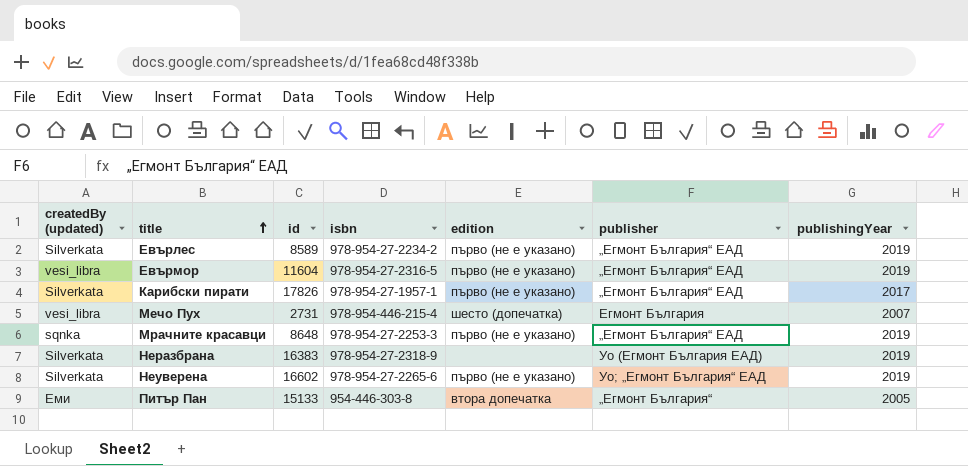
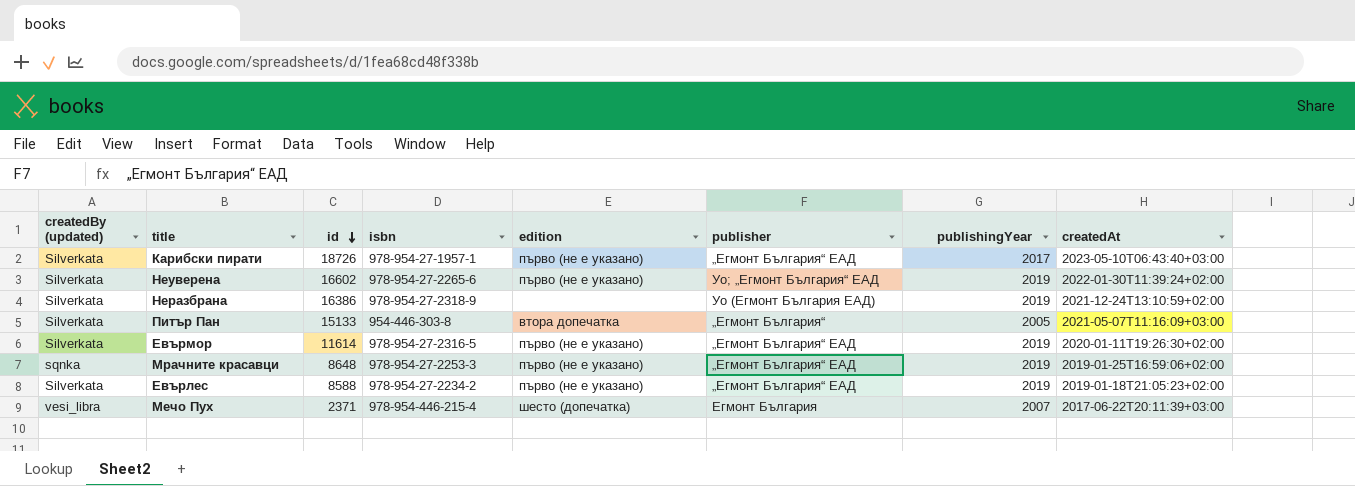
row order: title ascending -> id descending
column createdAt | position: none -> 8
Карибски пирати | id: 17826 -> 18726
Неразбрана | id: 16383 -> 16386
Питър Пан | createdBy (updated): Еми -> Silverkata
Евърмор | createdBy (updated): vesi_libra -> Silverkata
Евърмор | id: 11604 -> 11614
Евърлес | id: 8589 -> 8588
Мечо Пух | id: 2731 -> 2371

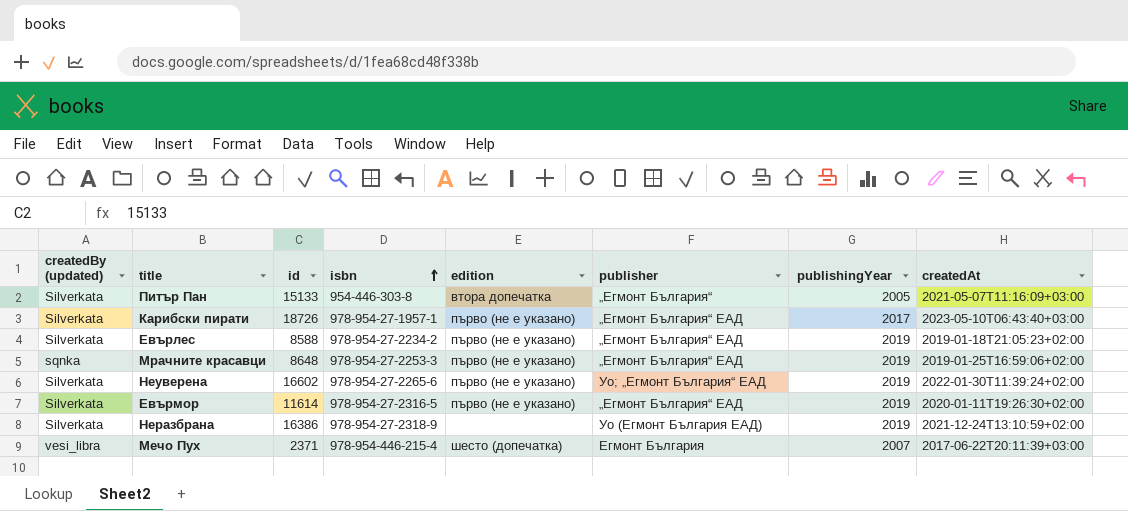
row order: id descending -> isbn ascending

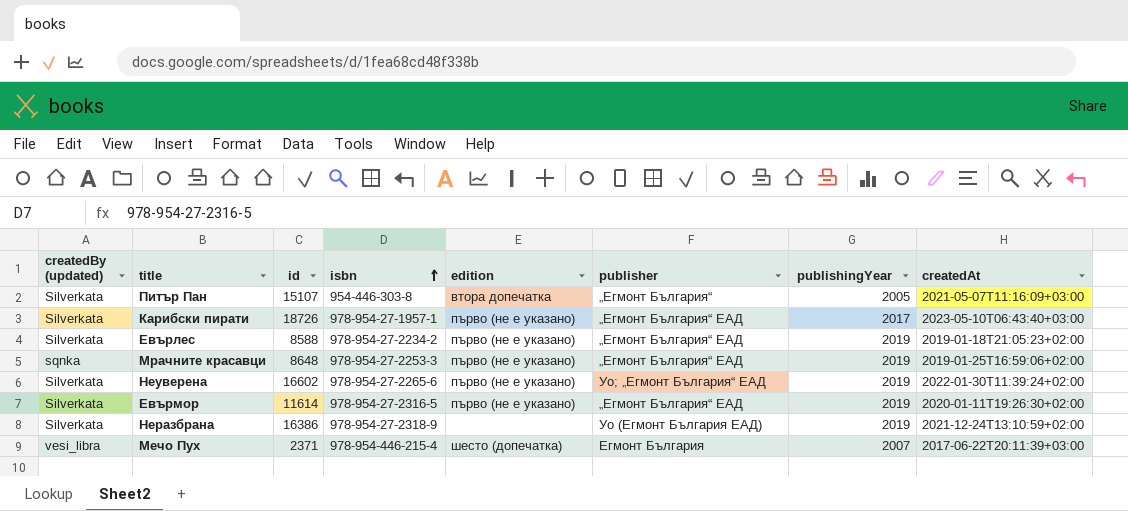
Питър Пан | id: 15133 -> 15107

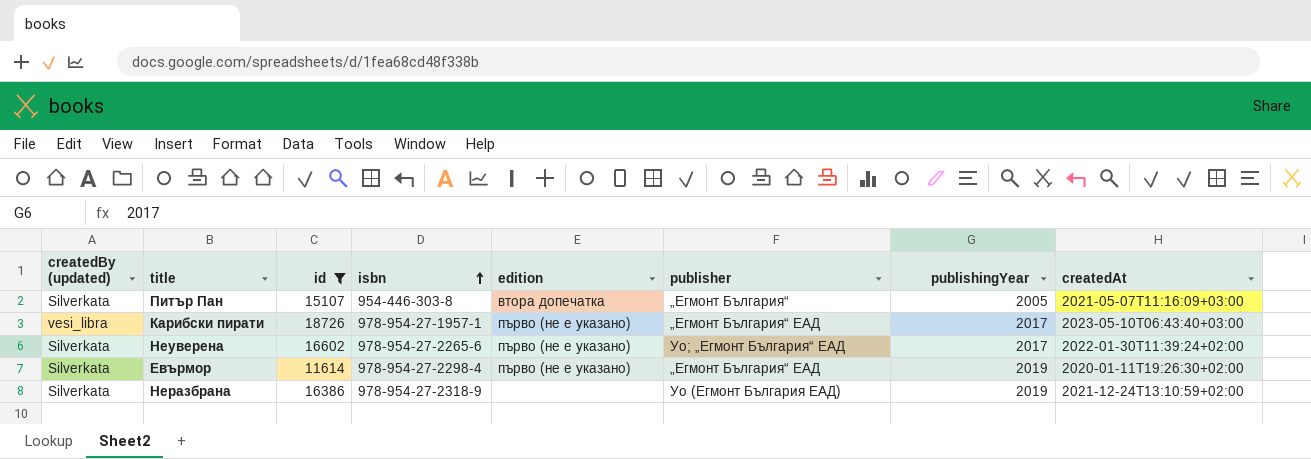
filter: none -> id >= 11614
Карибски пирати | createdBy (updated): Silverkata -> vesi_libra
Неуверена | publishingYear: 2019 -> 2017
Евърмор | isbn: 978-954-27-2316-5 -> 978-954-27-2298-4

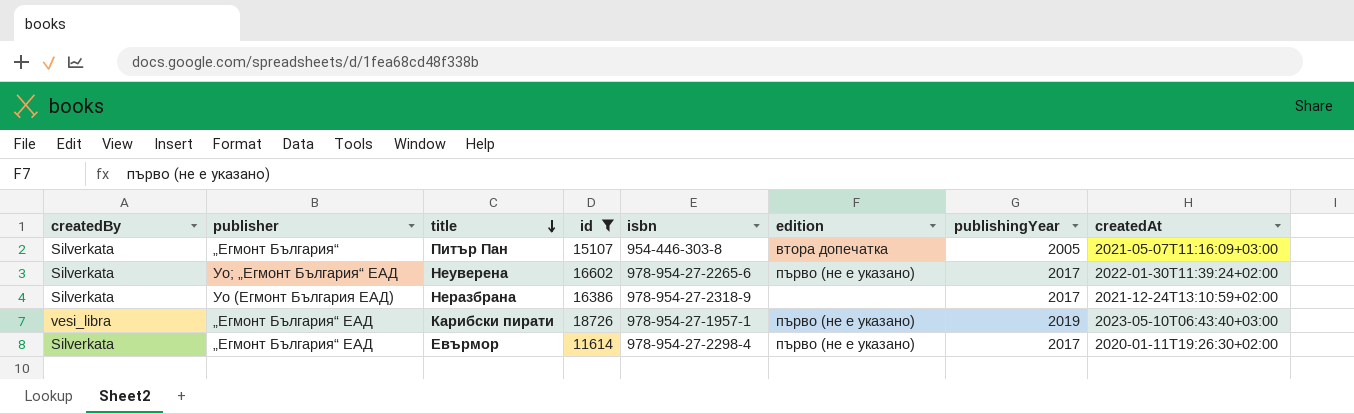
row order: isbn ascending -> title descending
column name: createdBy (updated) -> createdBy
column publisher | position: 6 -> 2
Неразбрана | publishingYear: 2019 -> 2017
Карибски пирати | publishingYear: 2017 -> 2019
Евърмор | publishingYear: 2019 -> 2017

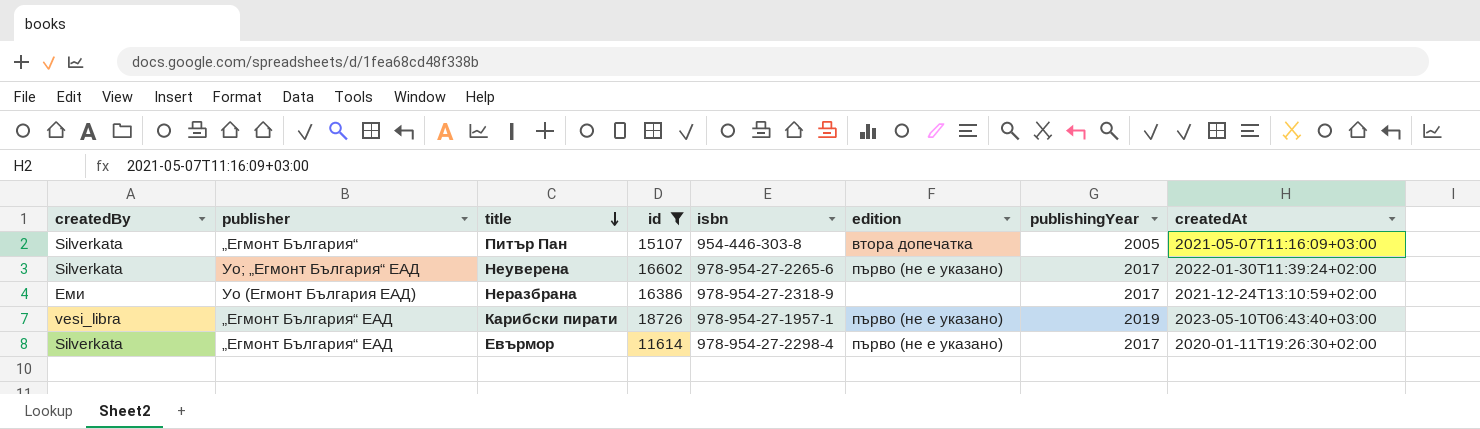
Неразбрана | createdBy: Silverkata -> Еми

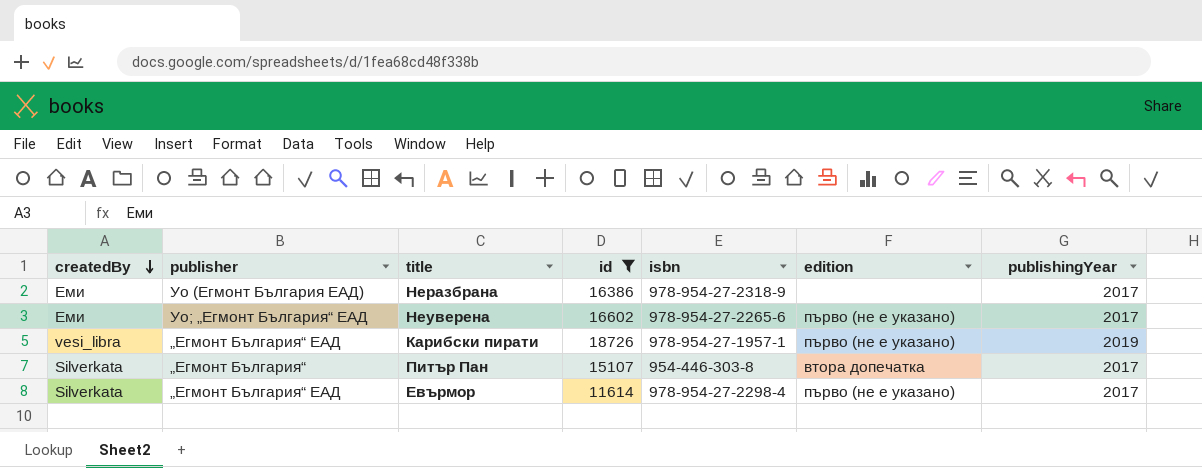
row order: title descending -> createdBy descending
column createdAt | position: 8 -> none
Неуверена | createdBy: Silverkata -> Еми
Питър Пан | publishingYear: 2005 -> 2017

